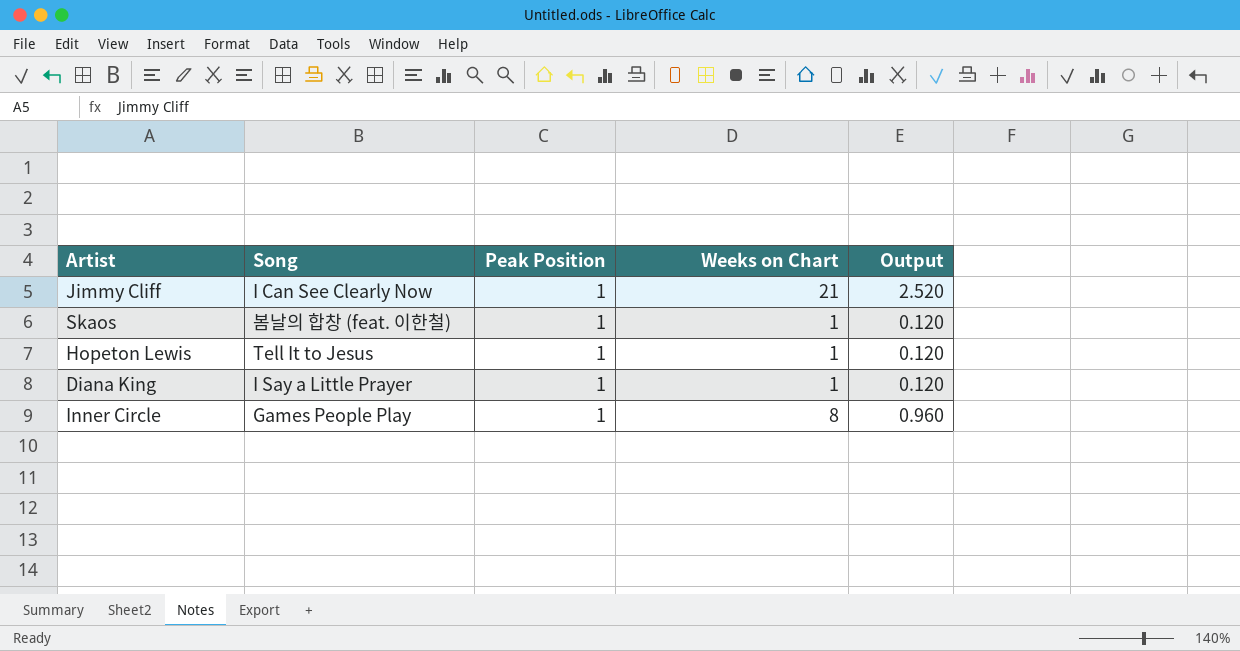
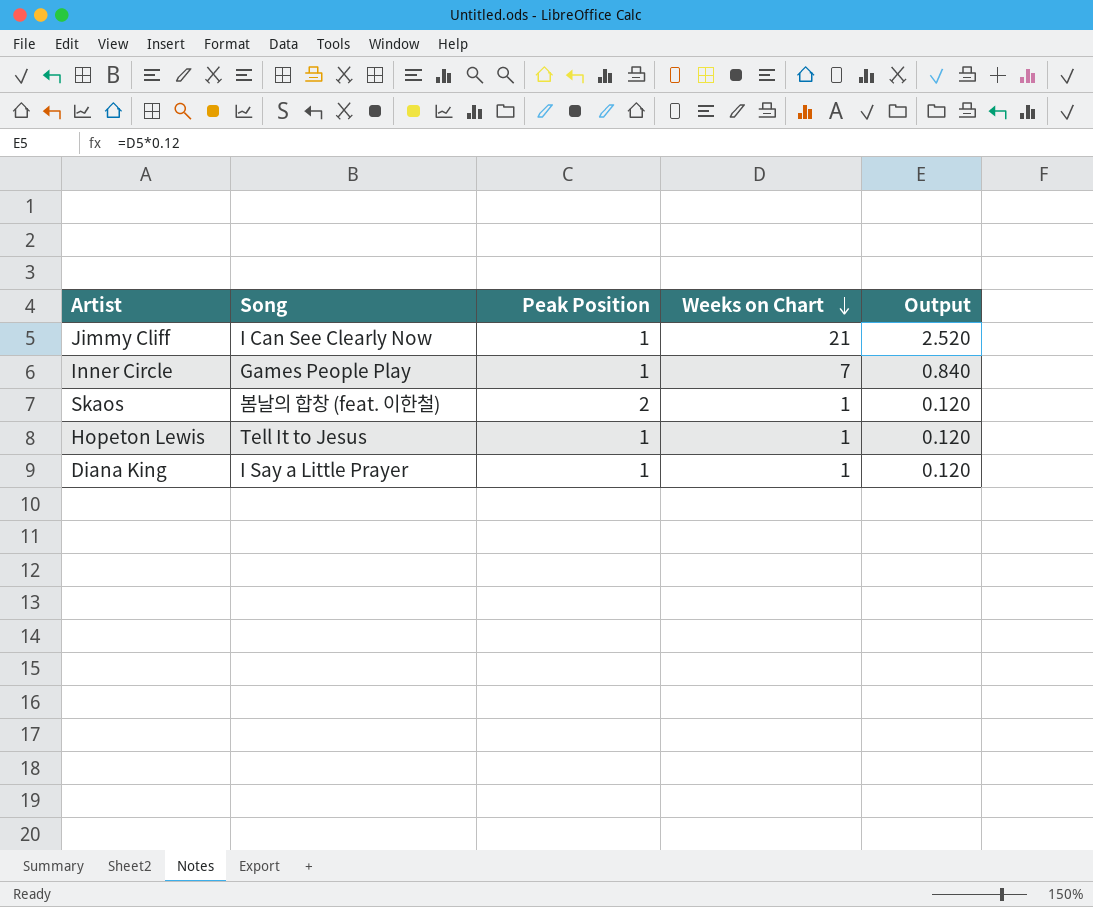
row order: none -> Weeks on Chart descending
Inner Circle | Weeks on Chart: 8 -> 7
Inner Circle | Output: 0.960 -> 0.840
Skaos | Peak Position: 1 -> 2

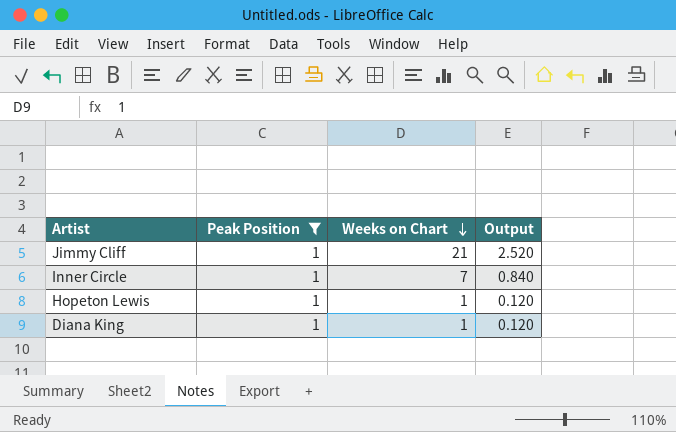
filter: none -> Peak Position = 1
column Song | position: 2 -> none

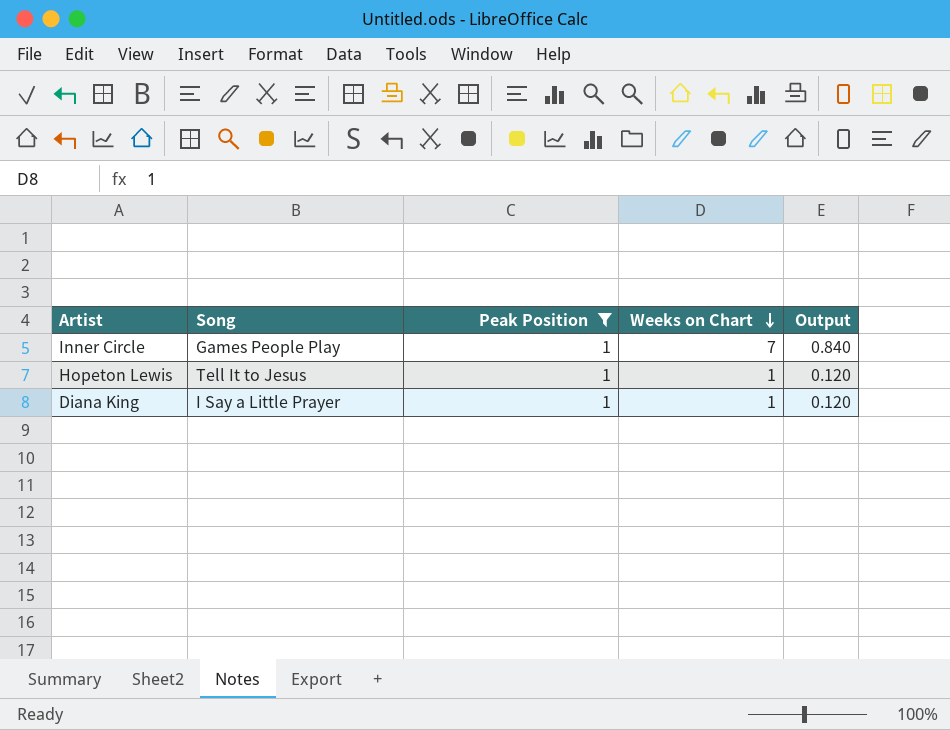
column Song | position: none -> 2
row Jimmy Cliff: 1 | 21 | 2.520 -> none

